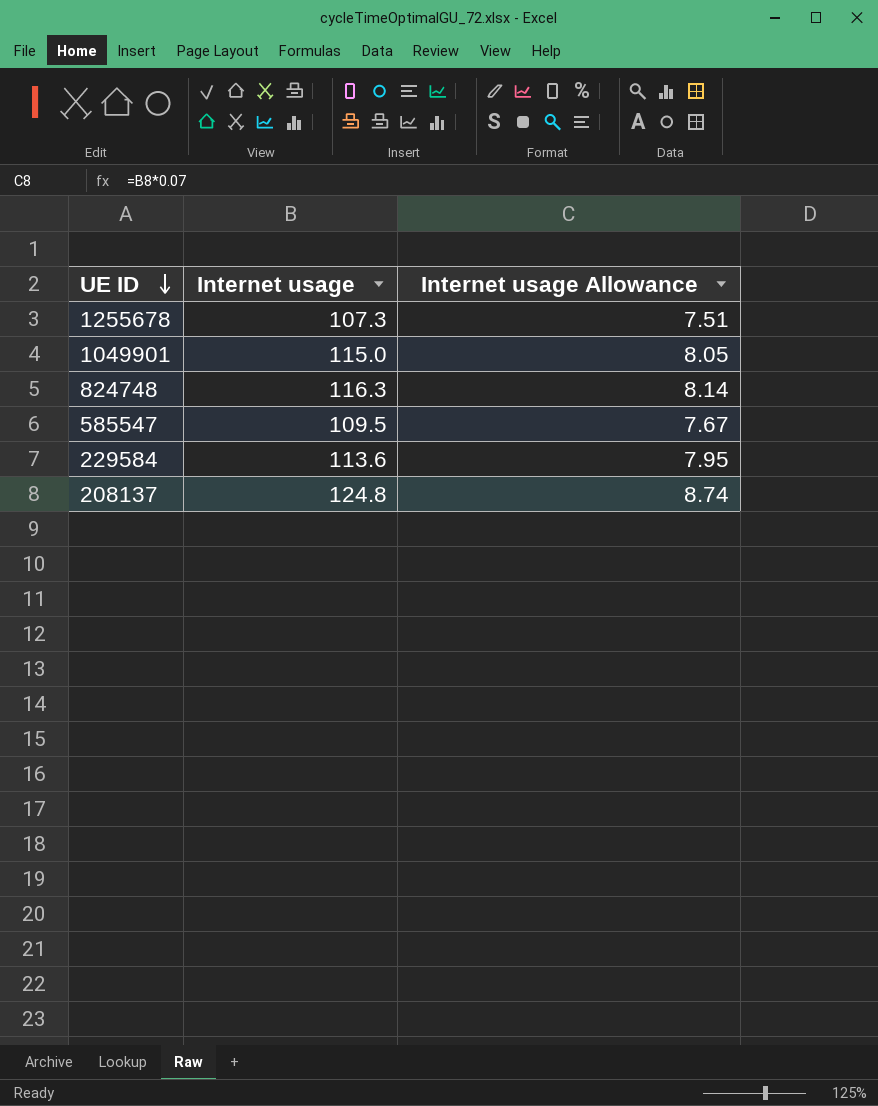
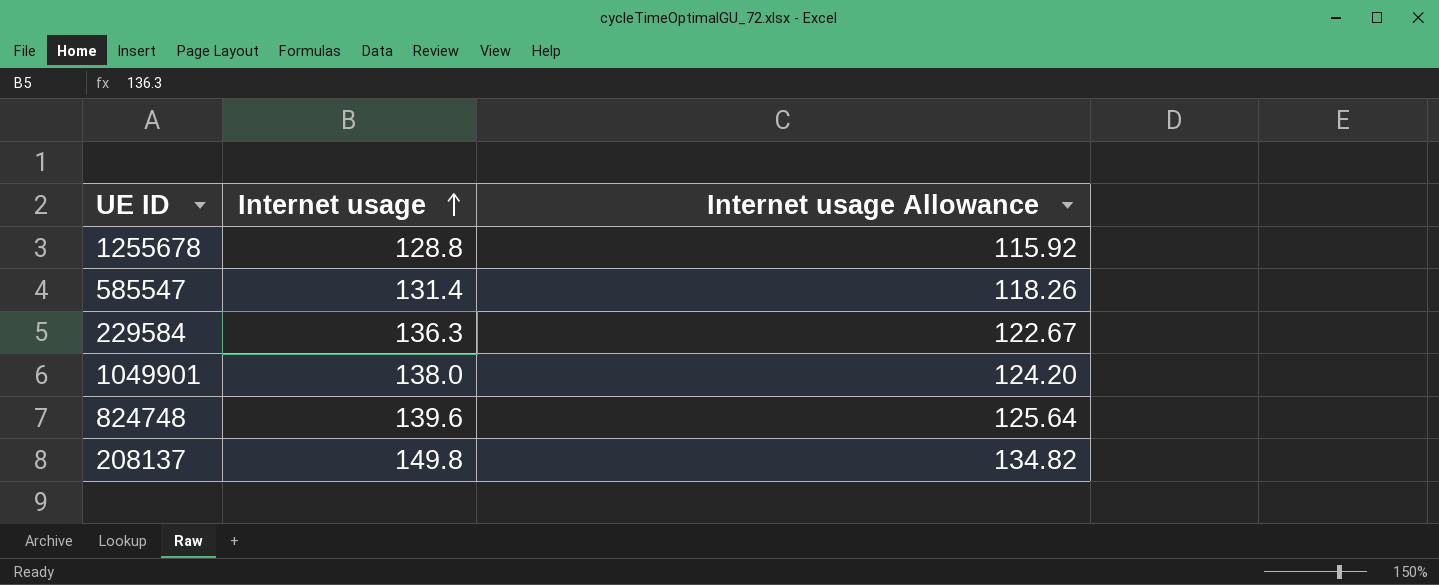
row order: UE ID descending -> Internet usage ascending
column Internet usage Allowance | formula: [Internet usage] * 0.07 -> [Internet usage] * 0.9
1255678 | Internet usage: 107.3 -> 128.8
585547 | Internet usage: 109.5 -> 131.4
229584 | Internet usage: 113.6 -> 136.3
1049901 | Internet usage: 115.0 -> 138.0
824748 | Internet usage: 116.3 -> 139.6
208137 | Internet usage: 124.8 -> 149.8

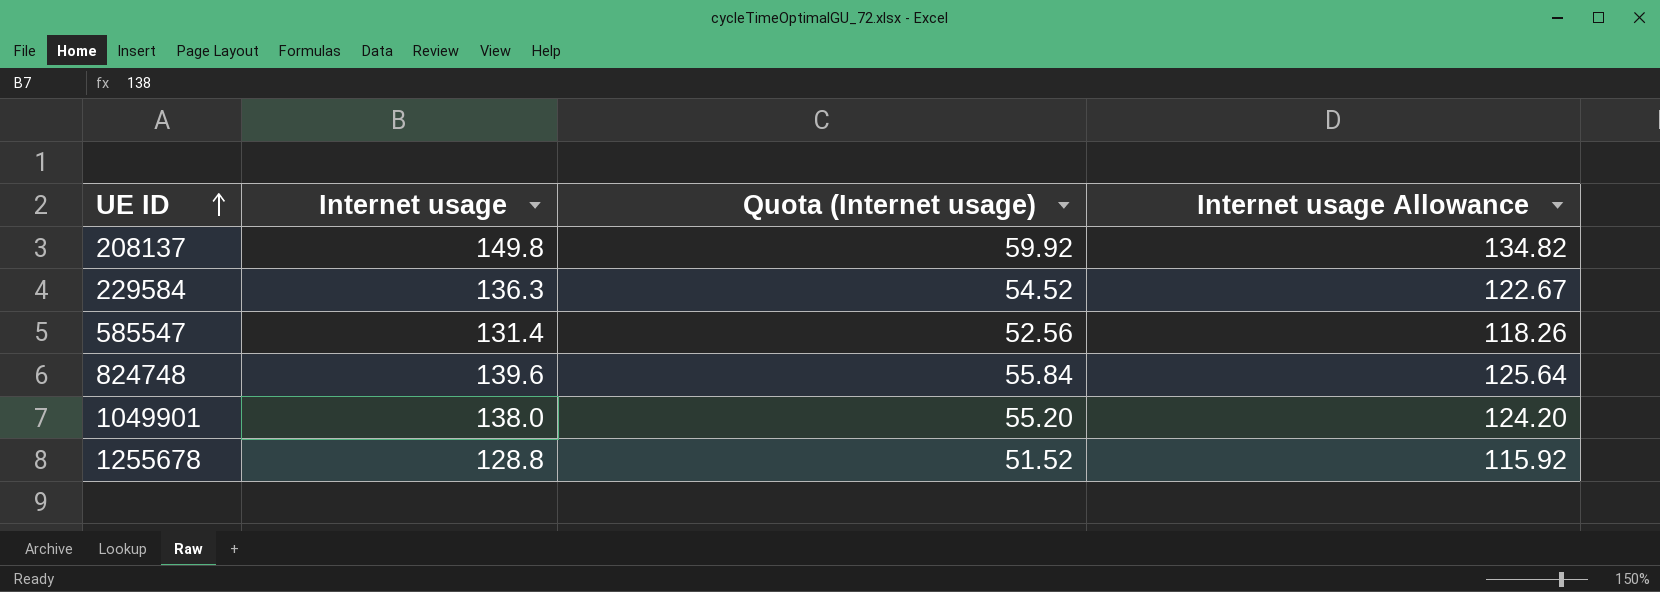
row order: Internet usage ascending -> UE ID ascending
column Quota (Internet usage) | formula: none -> [Internet usage] * 0.4

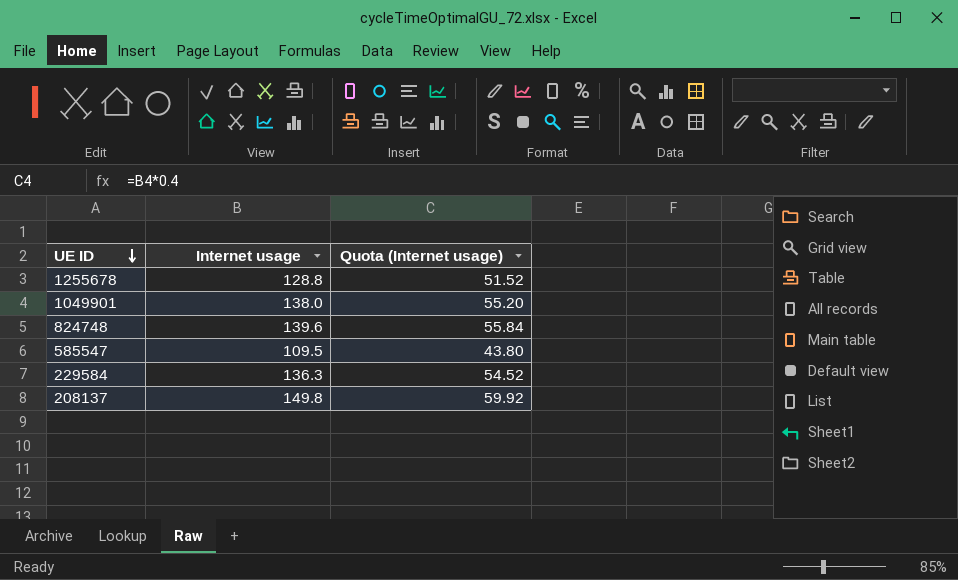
row order: UE ID ascending -> UE ID descending
column Internet usage Allowance | formula: [Internet usage] * 0.9 -> none
585547 | Internet usage: 131.4 -> 109.5
585547 | Quota (Internet usage): 52.56 -> 43.80

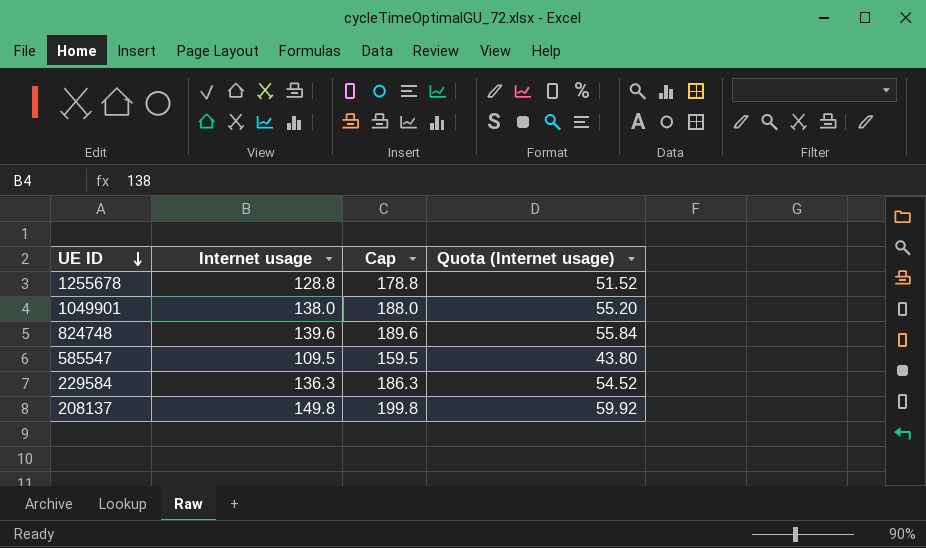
column Cap | formula: none -> [Internet usage] + 50

